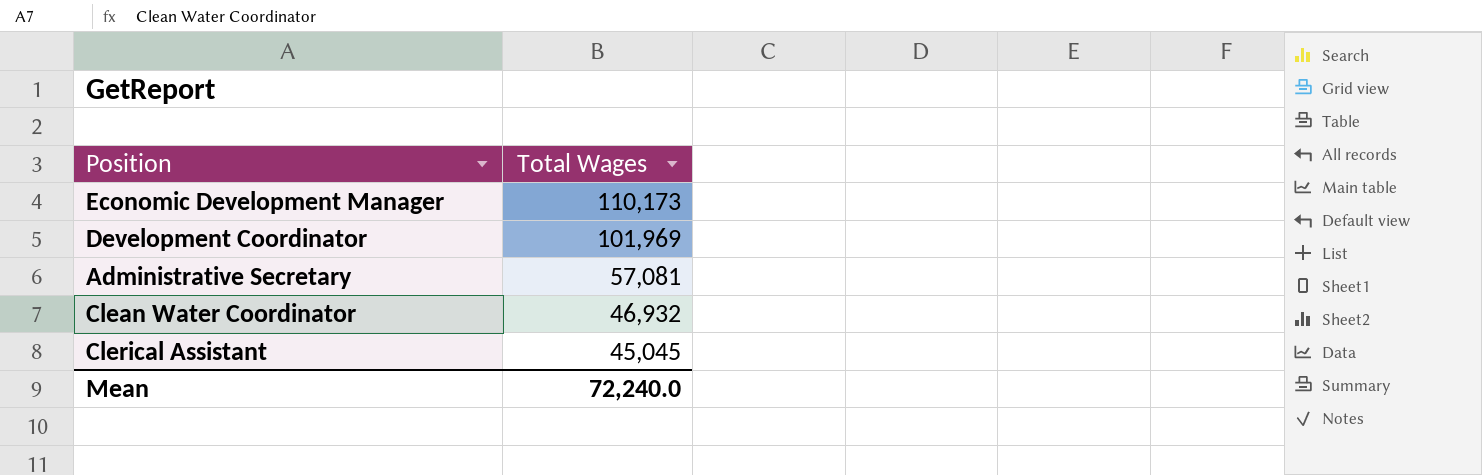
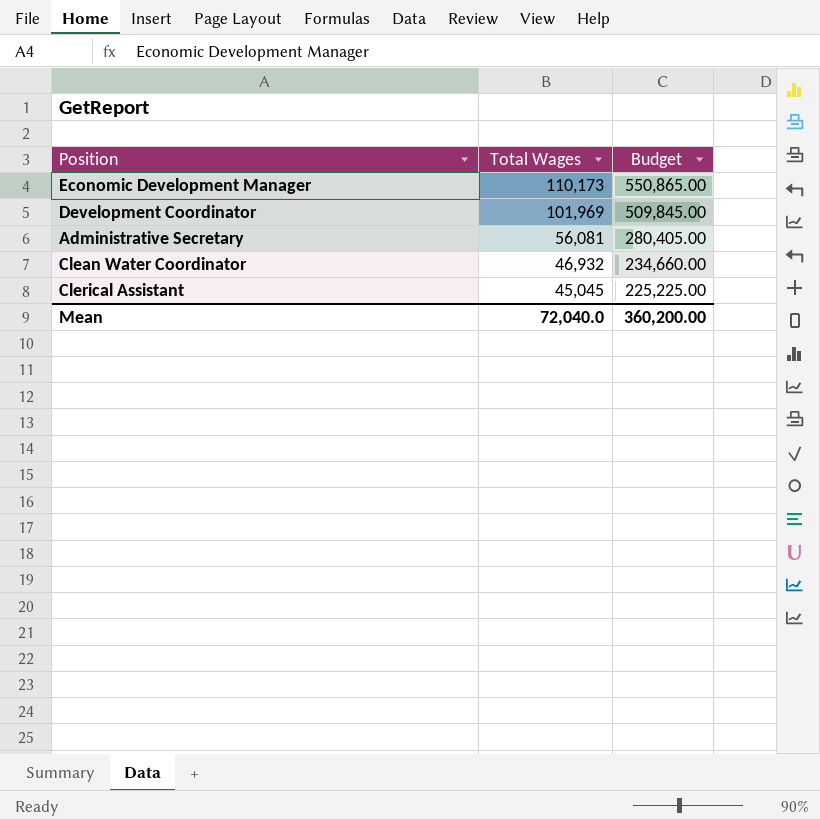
column Budget | formula: none -> [Total Wages] * 5
Administrative Secretary | Total Wages: 57,081 -> 56,081
Mean | Total Wages: 72,240.0 -> 72,040.0

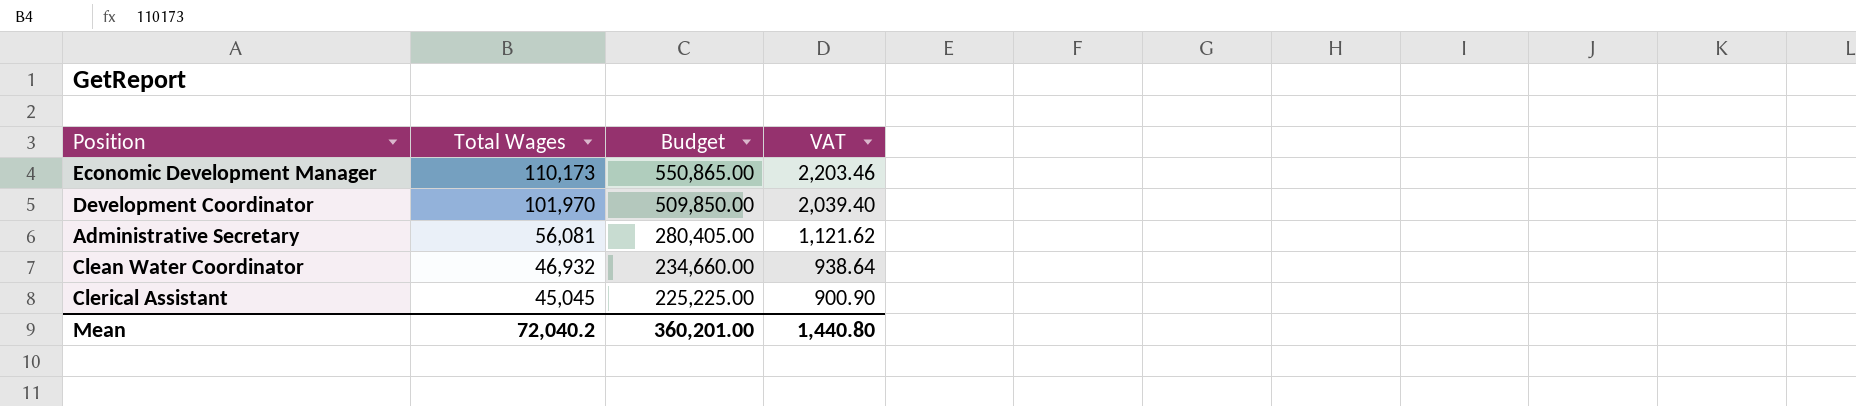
column VAT | formula: none -> [Total Wages] * 0.02
Development Coordinator | Total Wages: 101,969 -> 101,970
Development Coordinator | Budget: 509,845.00 -> 509,850.00
Mean | Total Wages: 72,040.0 -> 72,040.2
Mean | Budget: 360,200.00 -> 360,201.00

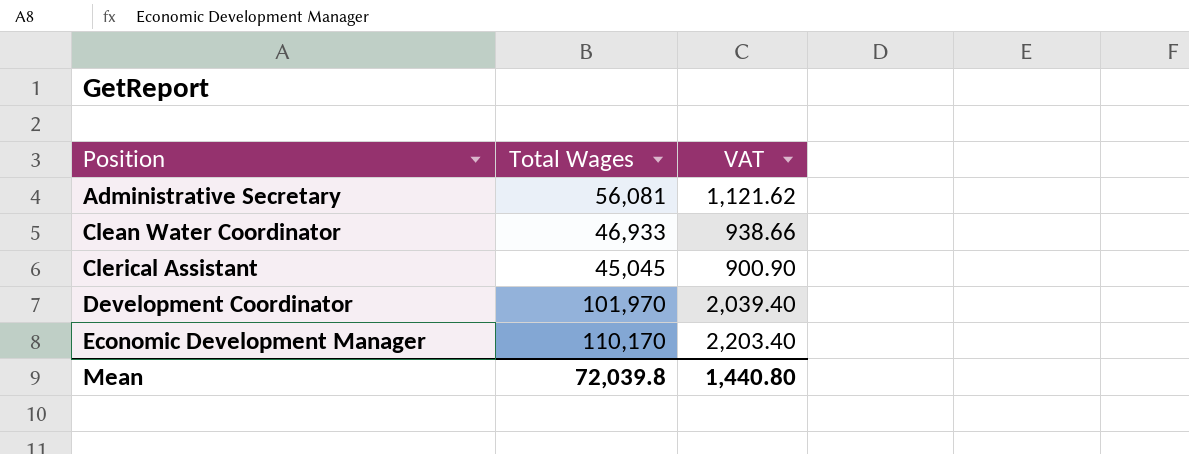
row order: Total Wages descending -> Position ascending
column Budget | formula: [Total Wages] * 5 -> none
Clean Water Coordinator | Total Wages: 46,932 -> 46,933
Clean Water Coordinator | VAT: 938.64 -> 938.66
Economic Development Manager | Total Wages: 110,173 -> 110,170
Economic Development Manager | VAT: 2,203.46 -> 2,203.40
Mean | Total Wages: 72,040.2 -> 72,039.8

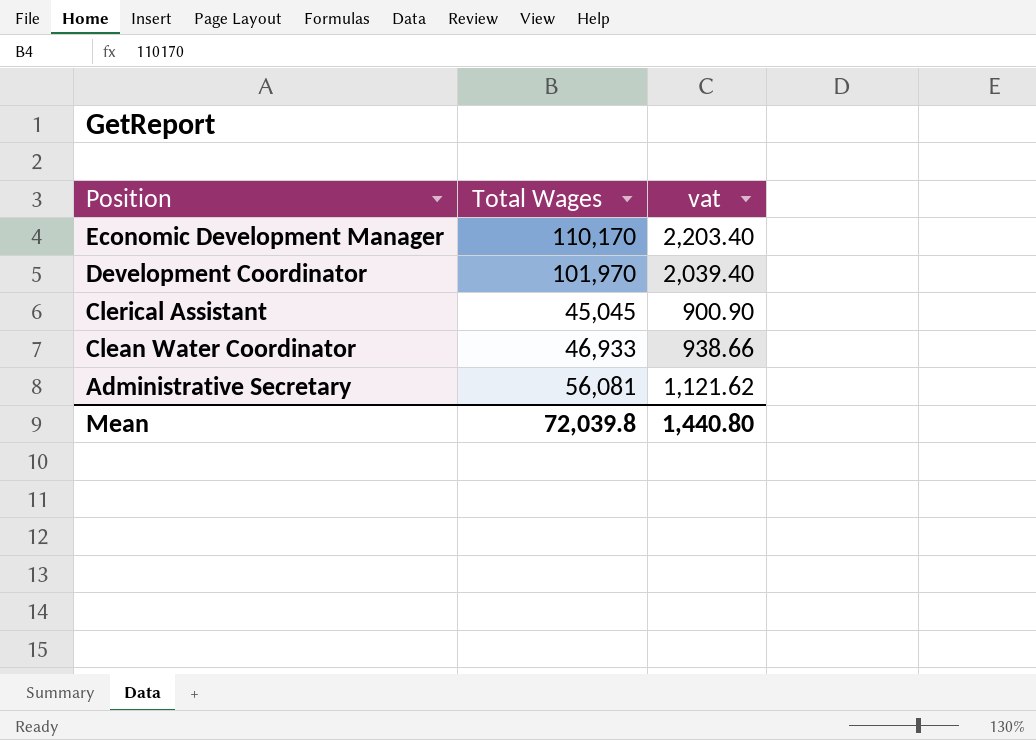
row order: Position ascending -> Position descending
column name: VAT -> vat

